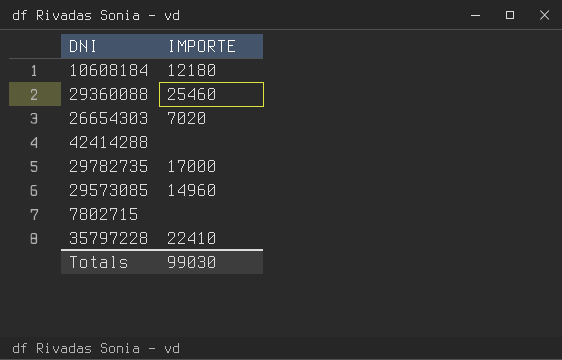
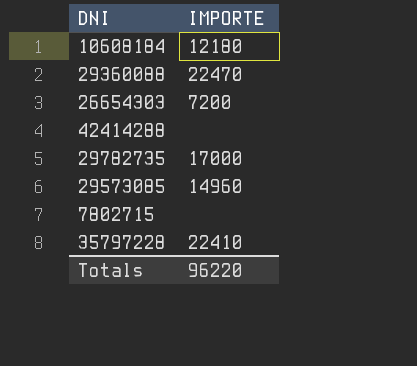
29360088 | IMPORTE: 25460 -> 22470
26654303 | IMPORTE: 7020 -> 7200
Totals | IMPORTE: 99030 -> 96220

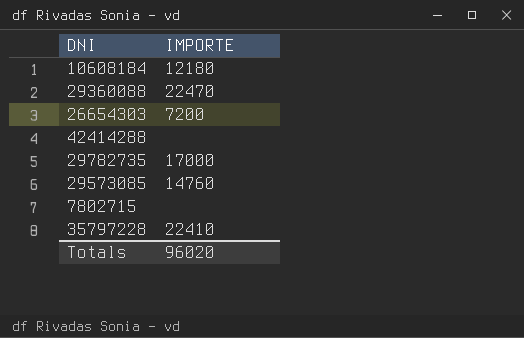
29573085 | IMPORTE: 14960 -> 14760
Totals | IMPORTE: 96220 -> 96020

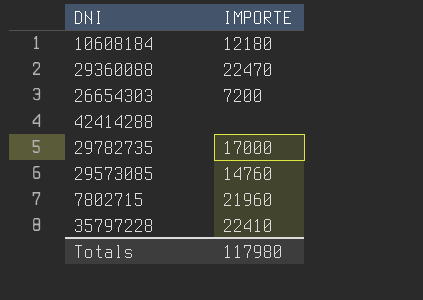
7802715 | IMPORTE: none -> 21960
Totals | IMPORTE: 96020 -> 117980

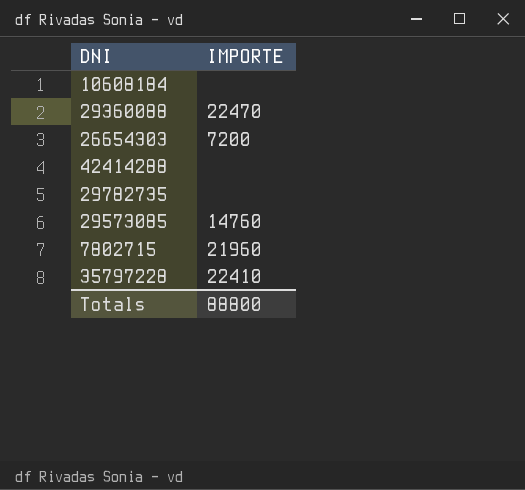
10608184 | IMPORTE: 12180 -> none
29782735 | IMPORTE: 17000 -> none
Totals | IMPORTE: 117980 -> 88800

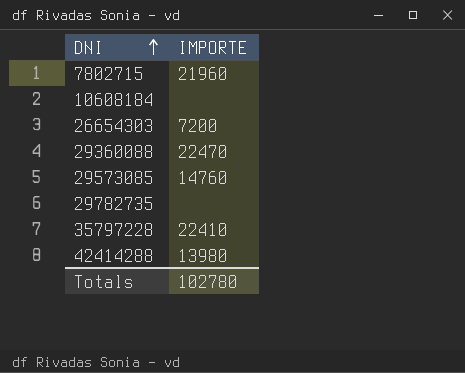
row order: none -> DNI ascending
42414288 | IMPORTE: none -> 13980
Totals | IMPORTE: 88800 -> 102780

